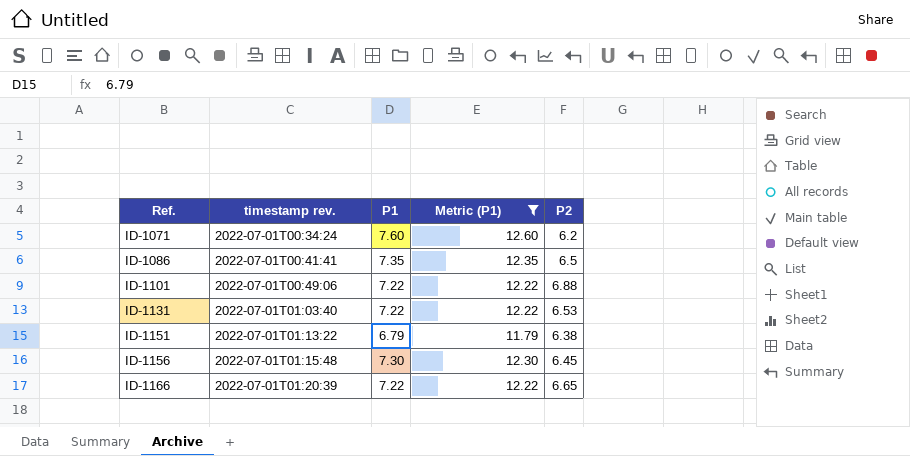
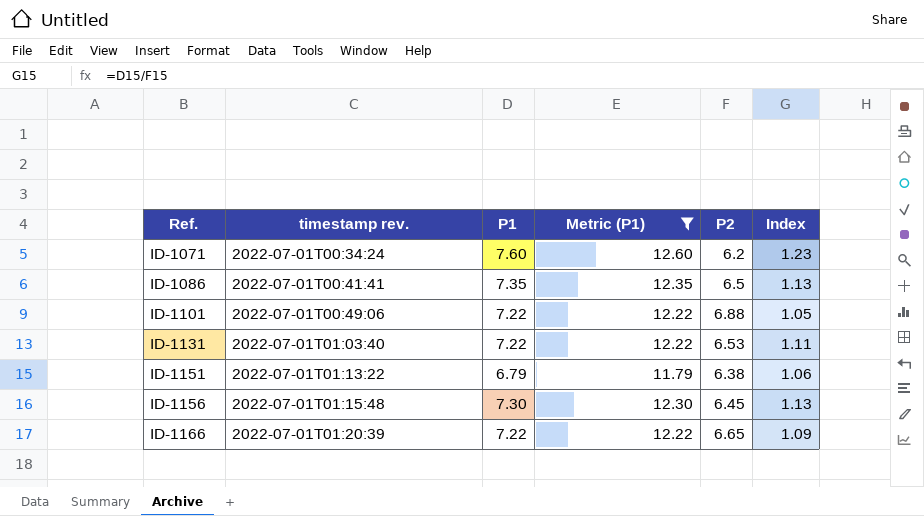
column Index | formula: none -> [P1] / [P2]

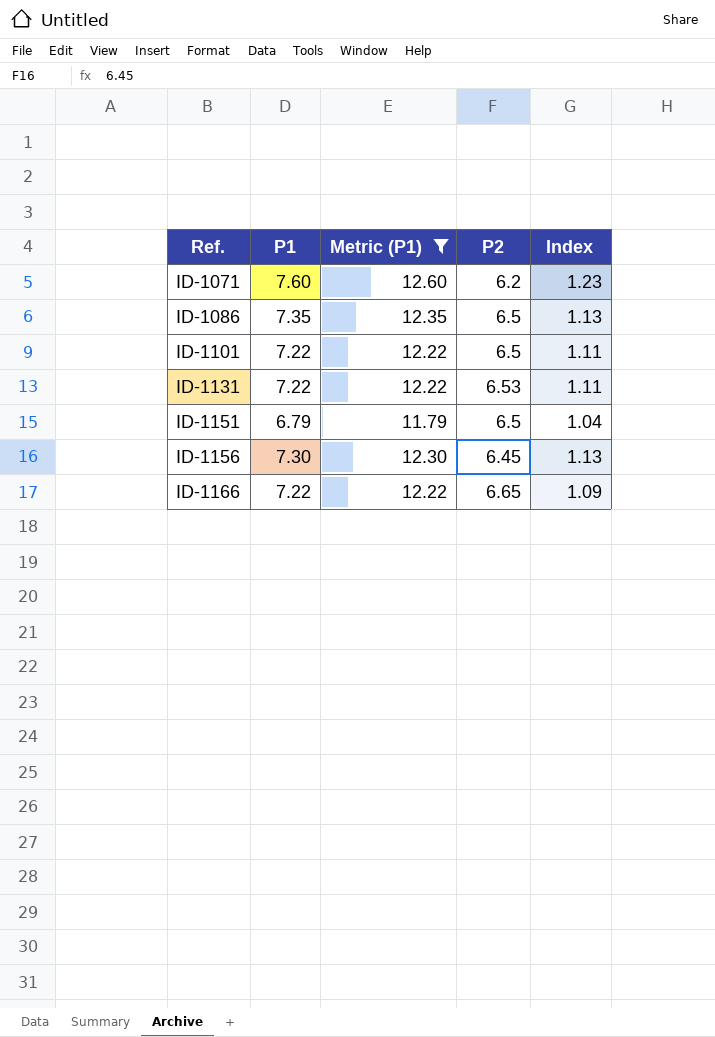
column timestamp rev. | position: 2 -> none
ID-1101 | P2: 6.88 -> 6.5
ID-1101 | Index: 1.05 -> 1.11
ID-1151 | P2: 6.38 -> 6.5
ID-1151 | Index: 1.06 -> 1.04

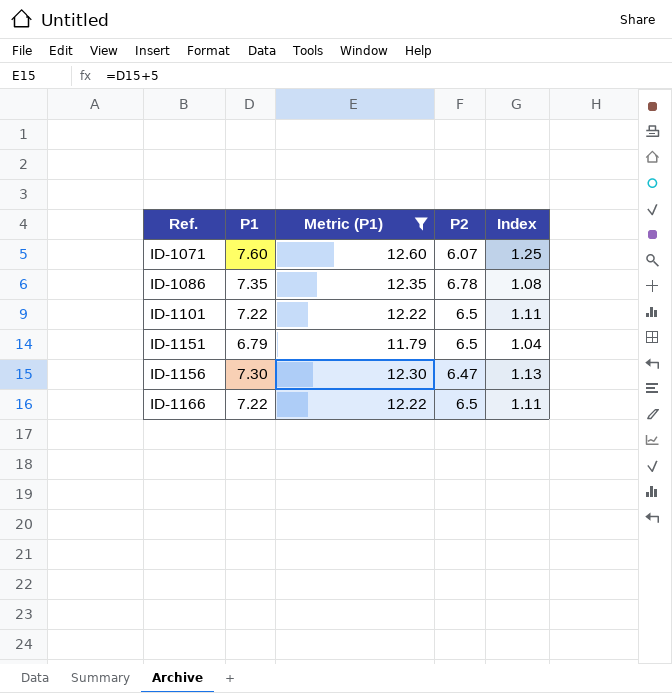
row ID-1131: 7.22 | 12.22 | 6.53 | 1.11 -> none
ID-1071 | P2: 6.2 -> 6.07
ID-1071 | Index: 1.23 -> 1.25
ID-1086 | P2: 6.5 -> 6.78
ID-1086 | Index: 1.13 -> 1.08
ID-1156 | P2: 6.45 -> 6.47
ID-1166 | P2: 6.65 -> 6.5
ID-1166 | Index: 1.09 -> 1.11

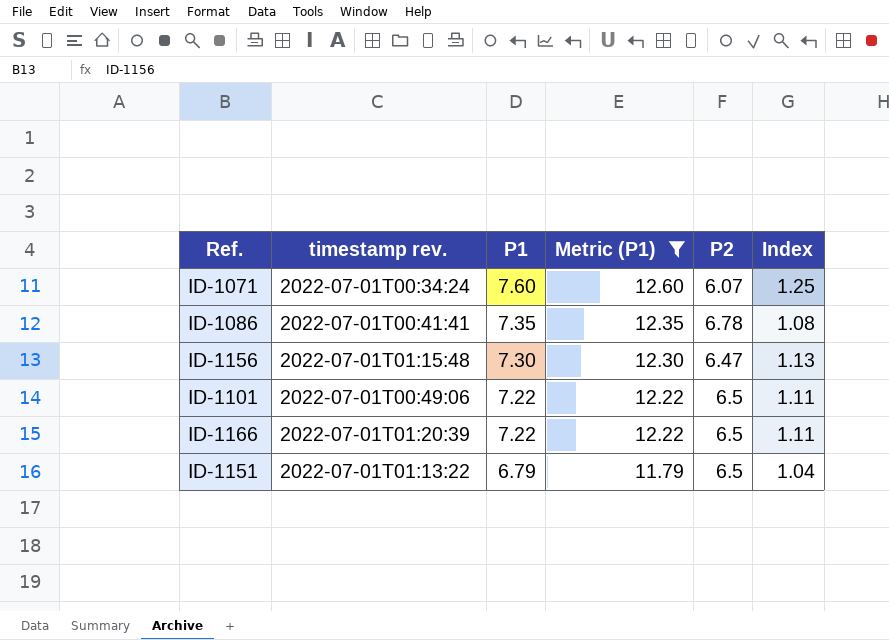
row order: Ref. ascending -> P1 descending
column timestamp rev. | position: none -> 2

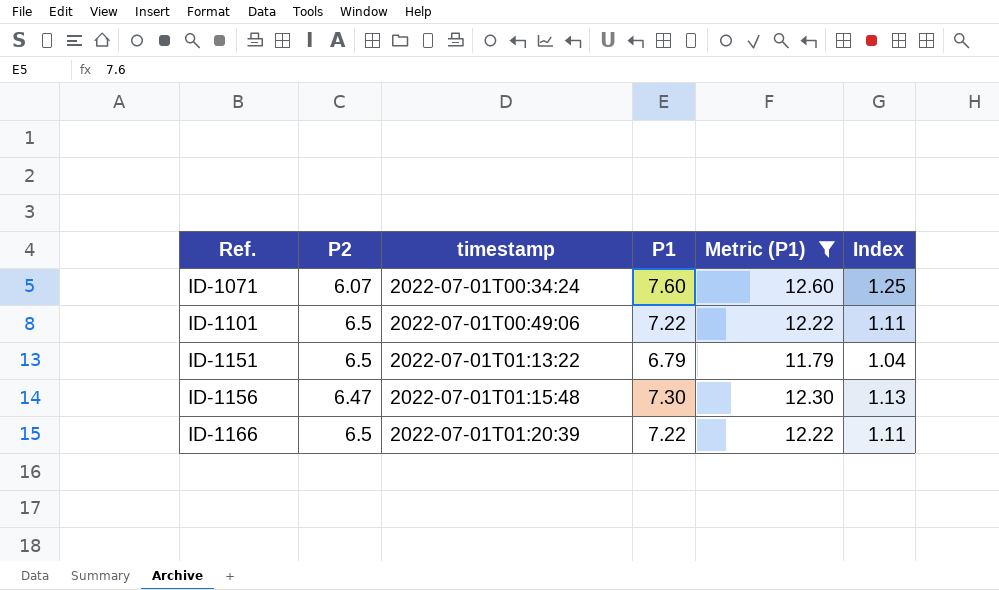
row order: P1 descending -> Ref. ascending
column P2 | position: 5 -> 2
column name: timestamp rev. -> timestamp
row ID-1086: 2022-07-01T00:41:41 | 7.35 | 12.35 | 6.78 | 1.08 -> none

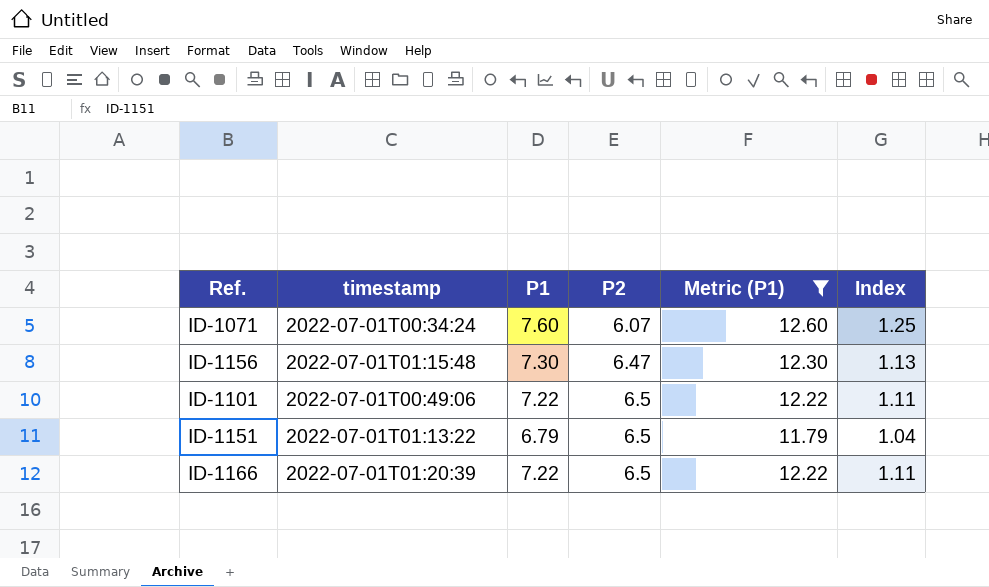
row order: Ref. ascending -> P2 ascending
column P2 | position: 2 -> 4

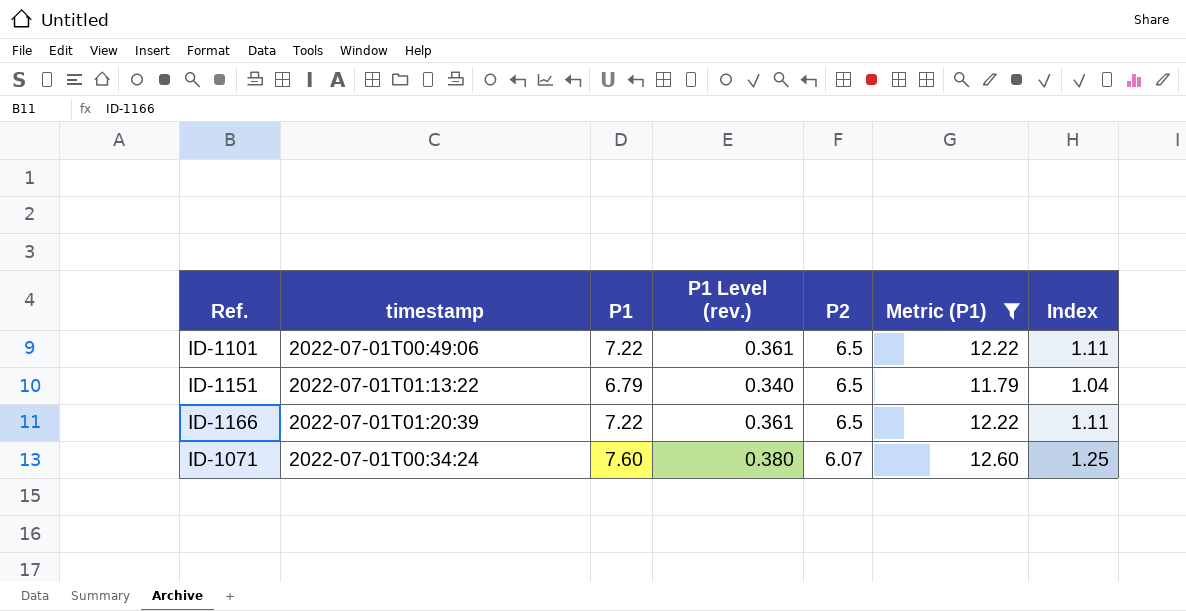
row order: P2 ascending -> P2 descending
column P1 Level (rev.) | formula: none -> [P1] * 0.05
row ID-1156: 2022-07-01T01:15:48 | 7.30 | 6.47 | 12.30 | 1.13 -> none

